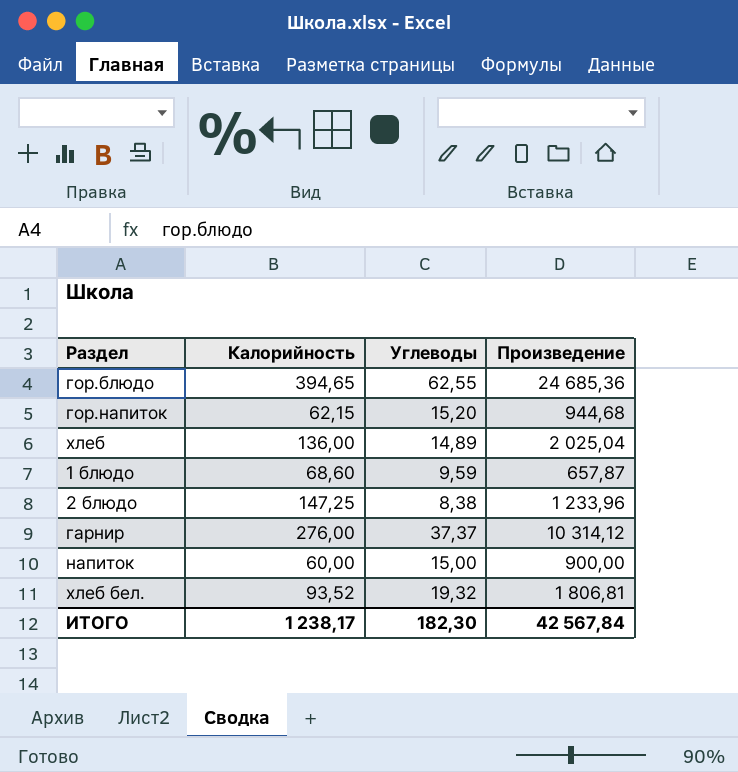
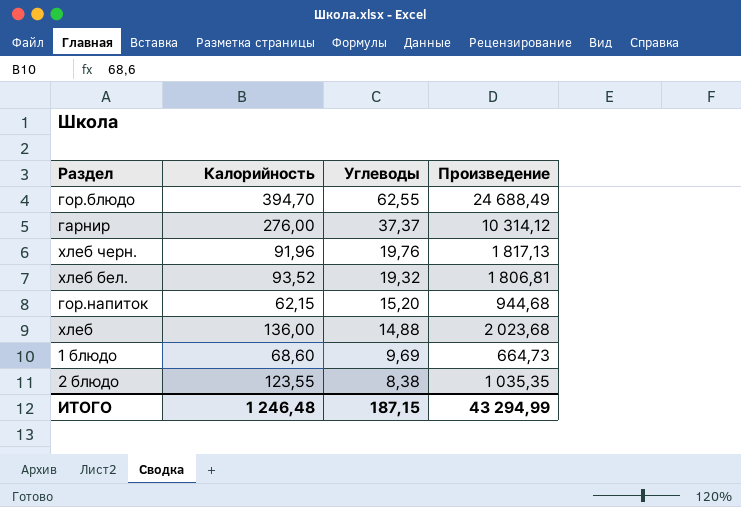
row order: none -> Углеводы descending
row напиток: 60,00 | 15,00 | 900,00 -> none
гор.блюдо | Калорийность: 394,65 -> 394,70
гор.блюдо | Произведение: 24 685,36 -> 24 688,49
row хлеб черн.: none -> 91,96 | 19,76 | 1 817,13
хлеб | Углеводы: 14,89 -> 14,88
хлеб | Произведение: 2 025,04 -> 2 023,68
1 блюдо | Углеводы: 9,59 -> 9,69
1 блюдо | Произведение: 657,87 -> 664,73
2 блюдо | Калорийность: 147,25 -> 123,55
2 блюдо | Произведение: 1 233,96 -> 1 035,35
ИТОГО | Калорийность: 1 238,17 -> 1 246,48
ИТОГО | Углеводы: 182,30 -> 187,15
ИТОГО | Произведение: 42 567,84 -> 43 294,99

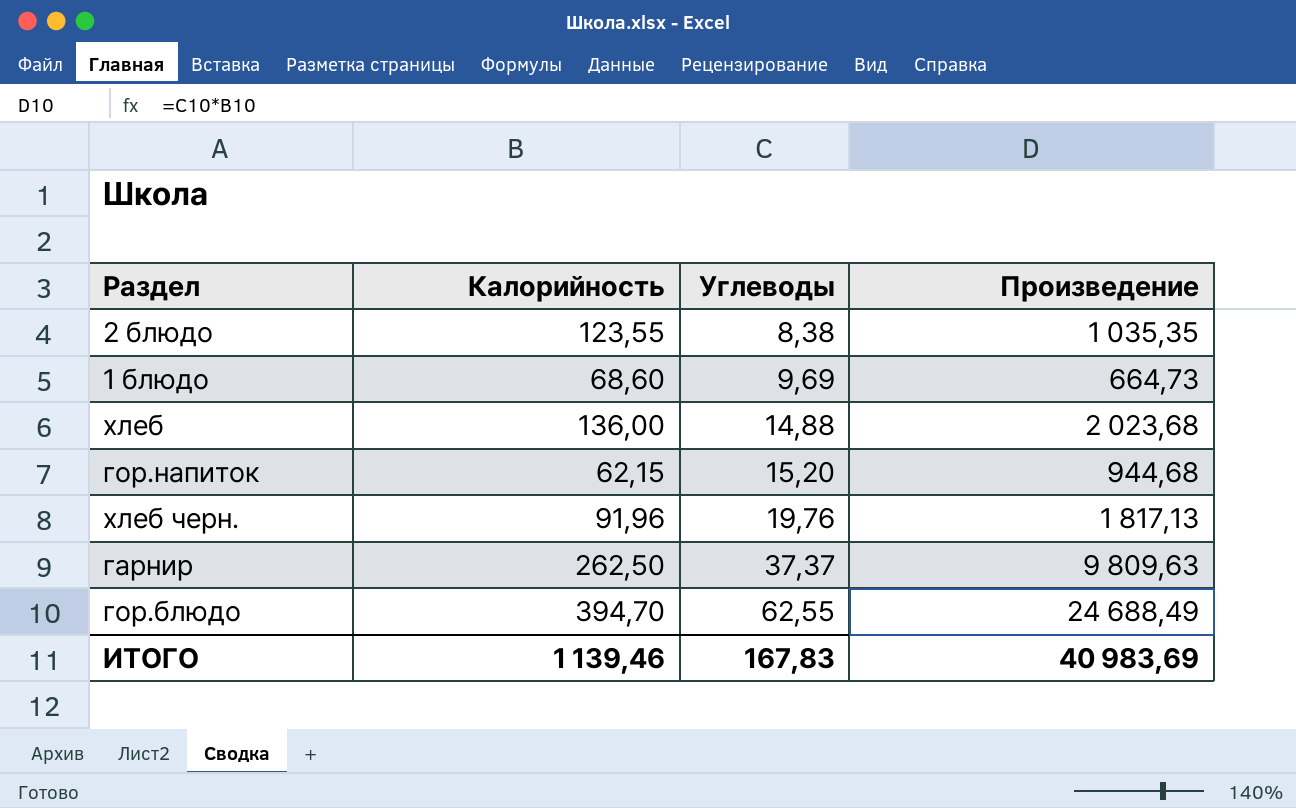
row order: Углеводы descending -> Углеводы ascending
row хлеб бел.: 93,52 | 19,32 | 1 806,81 -> none
гарнир | Калорийность: 276,00 -> 262,50
гарнир | Произведение: 10 314,12 -> 9 809,63
ИТОГО | Калорийность: 1 246,48 -> 1 139,46
ИТОГО | Углеводы: 187,15 -> 167,83
ИТОГО | Произведение: 43 294,99 -> 40 983,69

